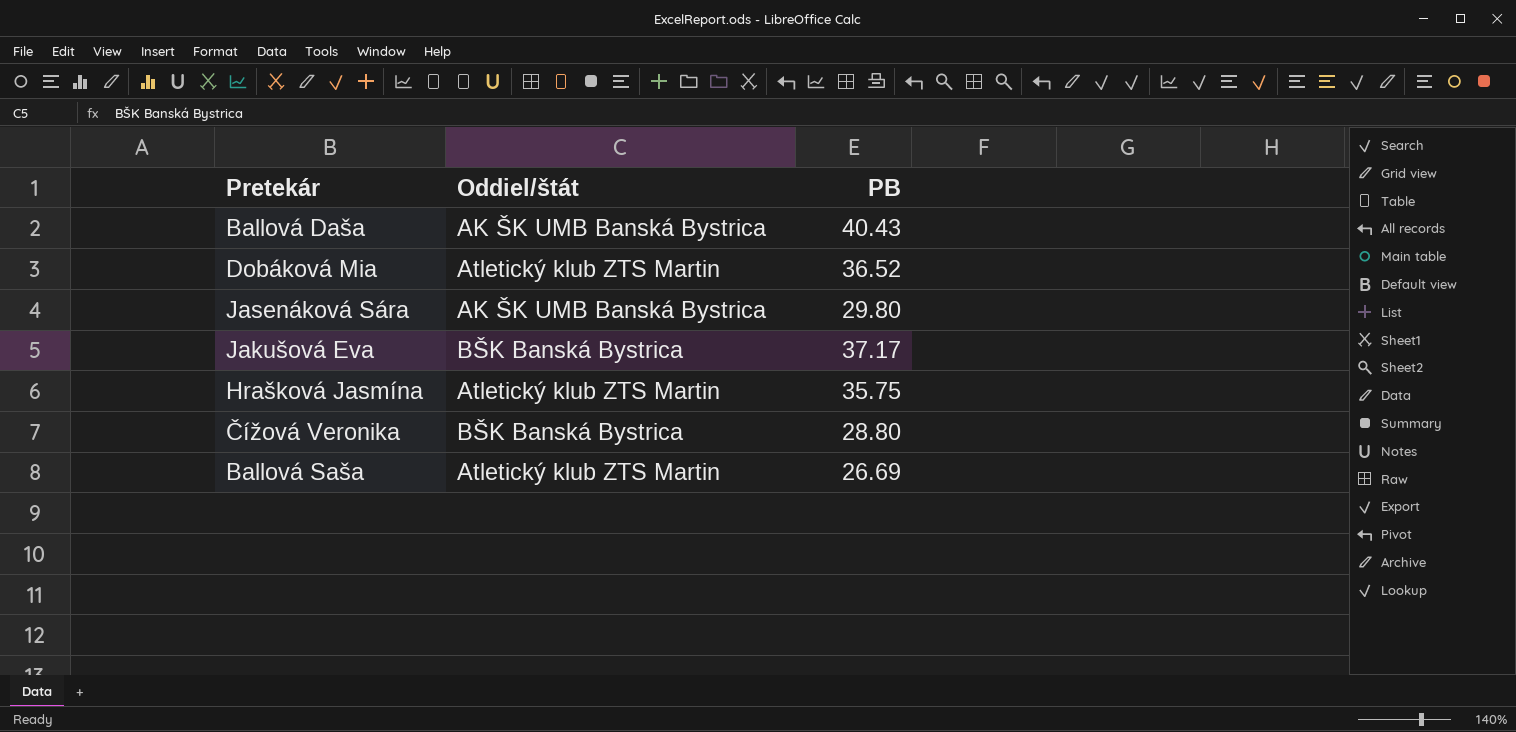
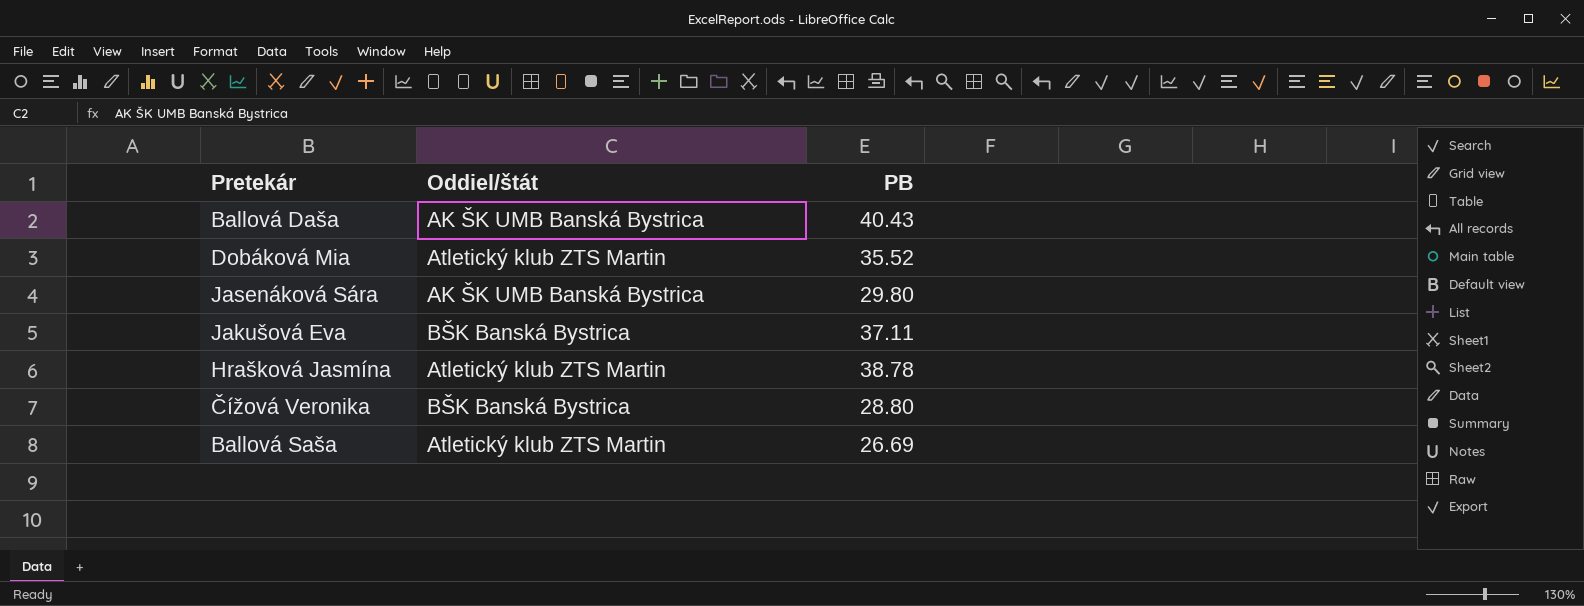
Dobáková Mia | PB: 36.52 -> 35.52
Jakušová Eva | PB: 37.17 -> 37.11
Hrašková Jasmína | PB: 35.75 -> 38.78

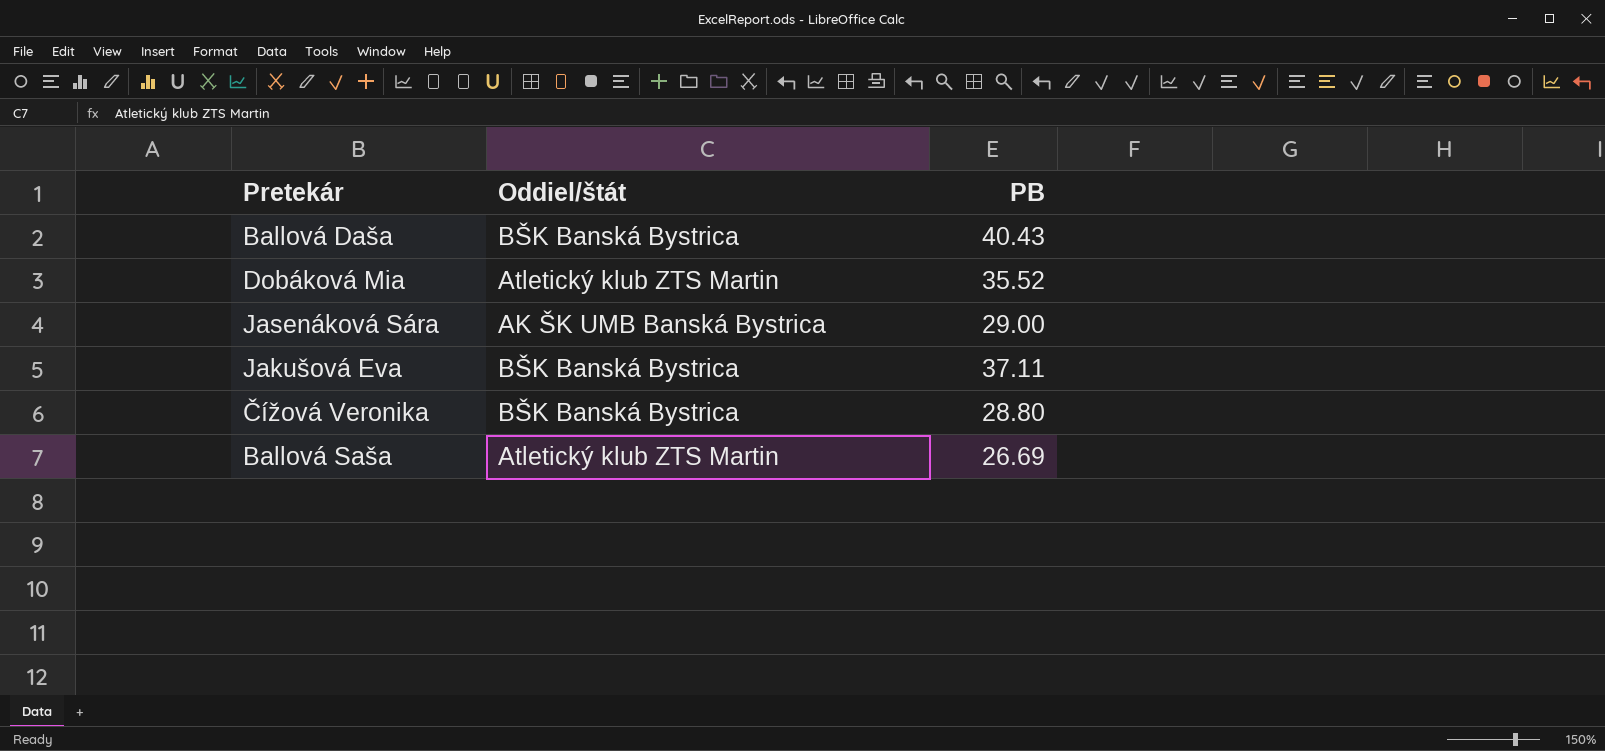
row Hrašková Jasmína: Atletický klub ZTS Martin | 38.78 -> none
Ballová Daša | Oddiel/štát: AK ŠK UMB Banská Bystrica -> BŠK Banská Bystrica
Jasenáková Sára | PB: 29.80 -> 29.00

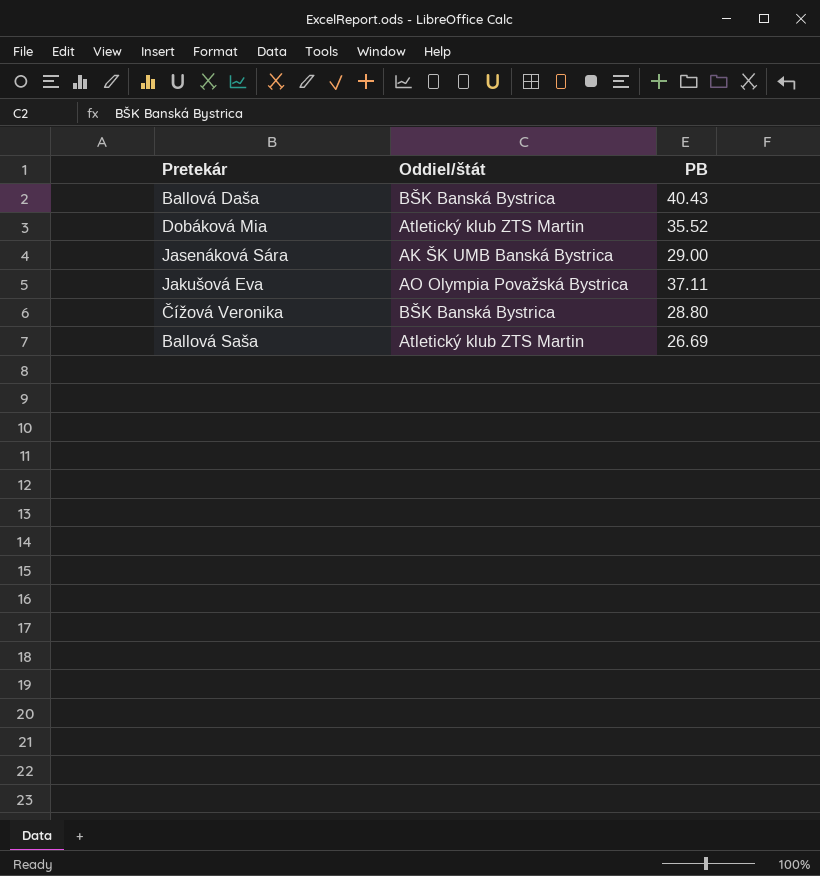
Jakušová Eva | Oddiel/štát: BŠK Banská Bystrica -> AO Olympia Považská Bystrica

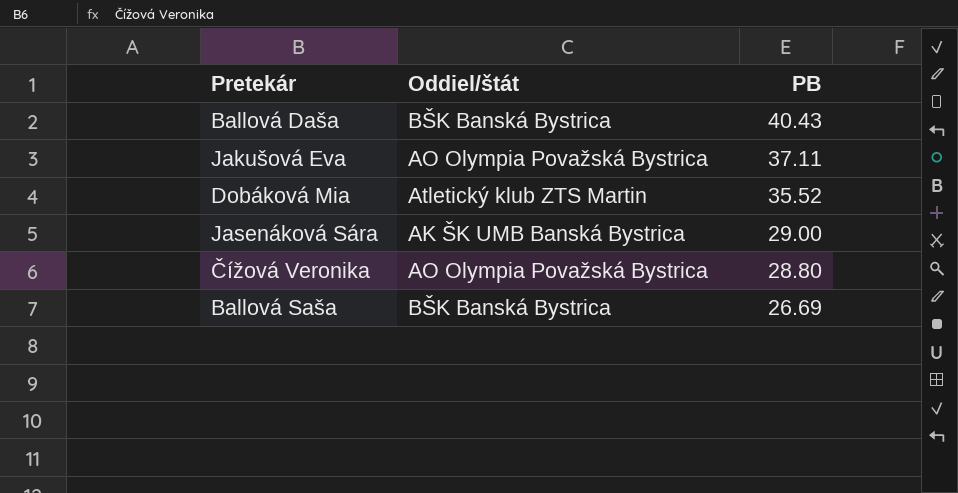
row order: none -> PB descending
Čížová Veronika | Oddiel/štát: BŠK Banská Bystrica -> AO Olympia Považská Bystrica
Ballová Saša | Oddiel/štát: Atletický klub ZTS Martin -> BŠK Banská Bystrica

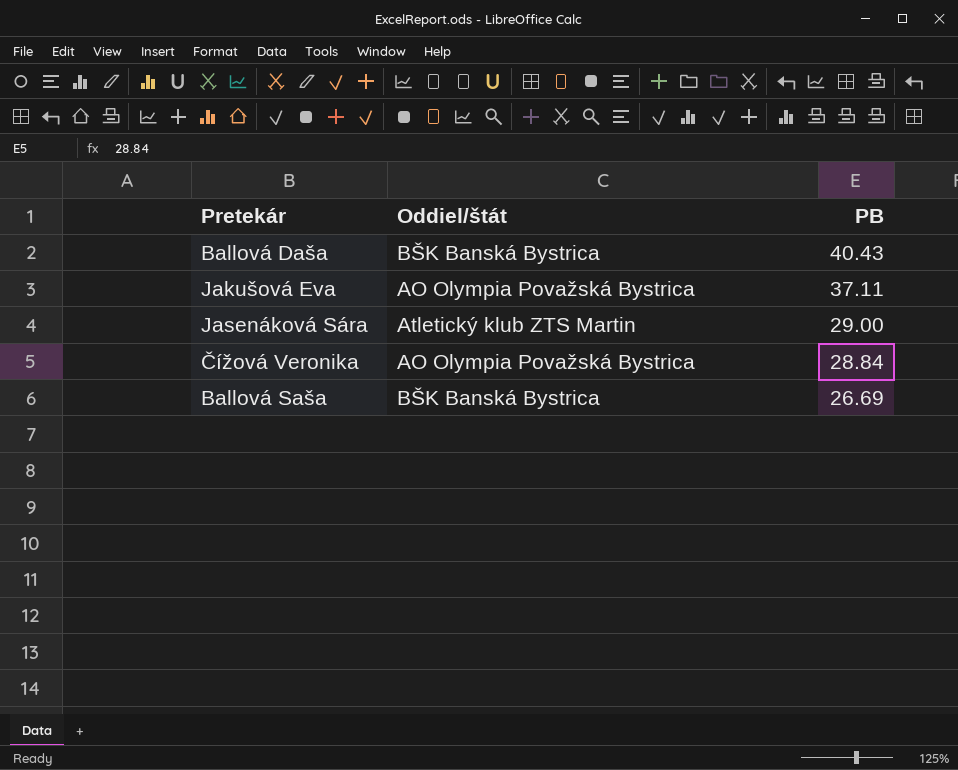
row Dobáková Mia: Atletický klub ZTS Martin | 35.52 -> none
Jasenáková Sára | Oddiel/štát: AK ŠK UMB Banská Bystrica -> Atletický klub ZTS Martin
Čížová Veronika | PB: 28.80 -> 28.84

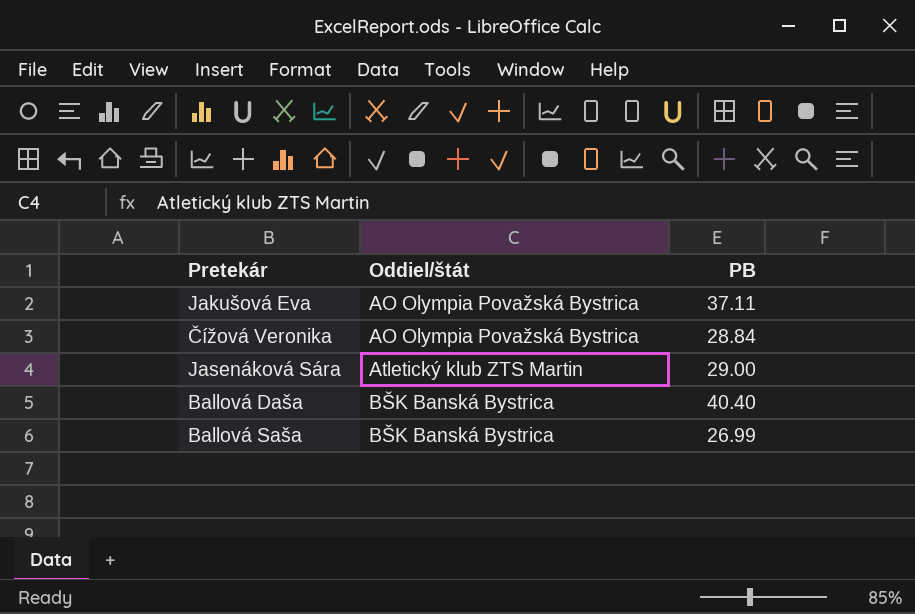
row order: PB descending -> Oddiel/štát ascending
Ballová Daša | PB: 40.43 -> 40.40
Ballová Saša | PB: 26.69 -> 26.99

